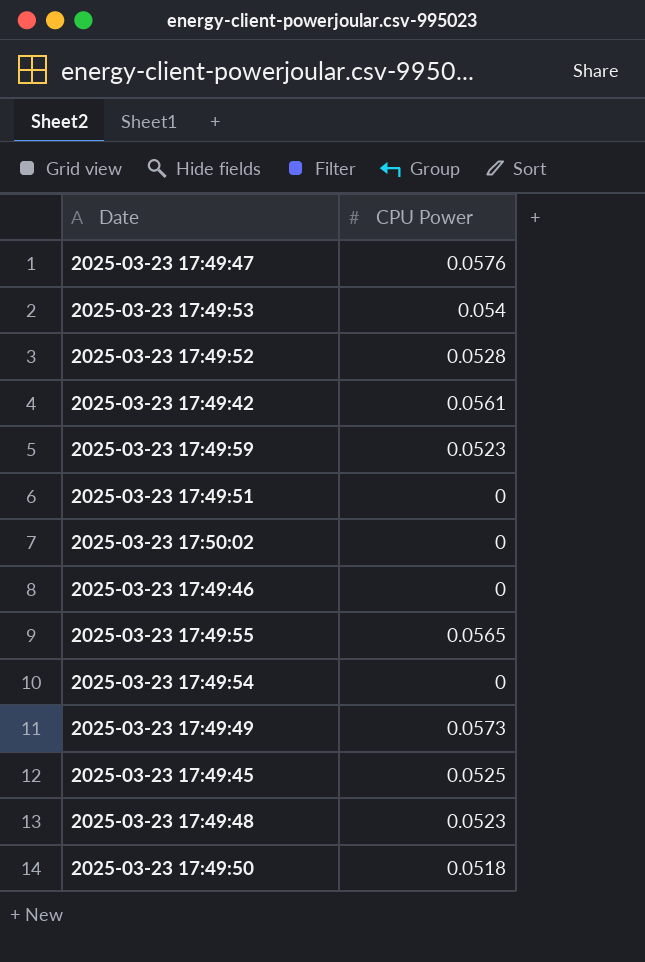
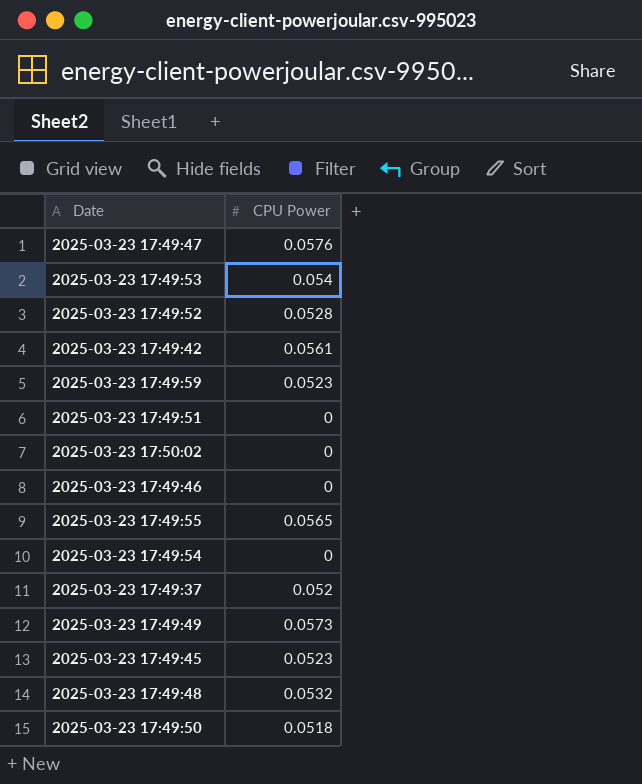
row 2025-03-23 17:49:37: none -> 0.052
2025-03-23 17:49:45 | CPU Power: 0.0525 -> 0.0523
2025-03-23 17:49:48 | CPU Power: 0.0523 -> 0.0532

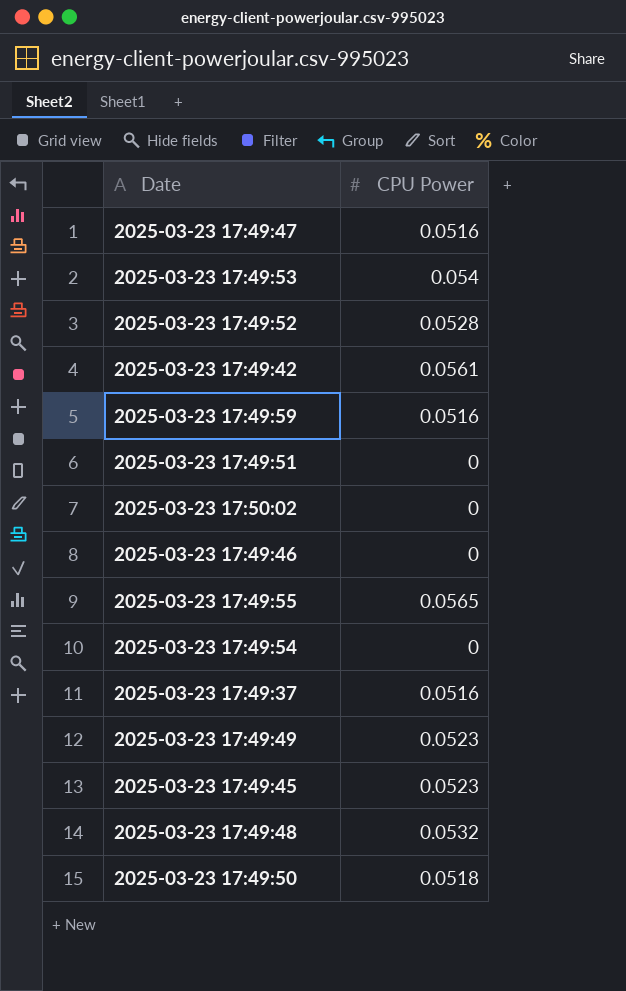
2025-03-23 17:49:47 | CPU Power: 0.0576 -> 0.0516
2025-03-23 17:49:59 | CPU Power: 0.0523 -> 0.0516
2025-03-23 17:49:37 | CPU Power: 0.052 -> 0.0516
2025-03-23 17:49:49 | CPU Power: 0.0573 -> 0.0523

